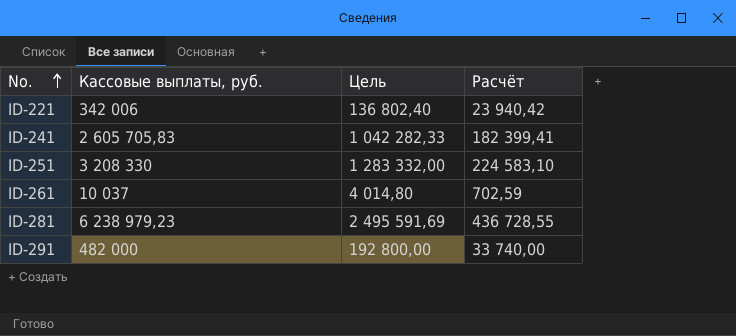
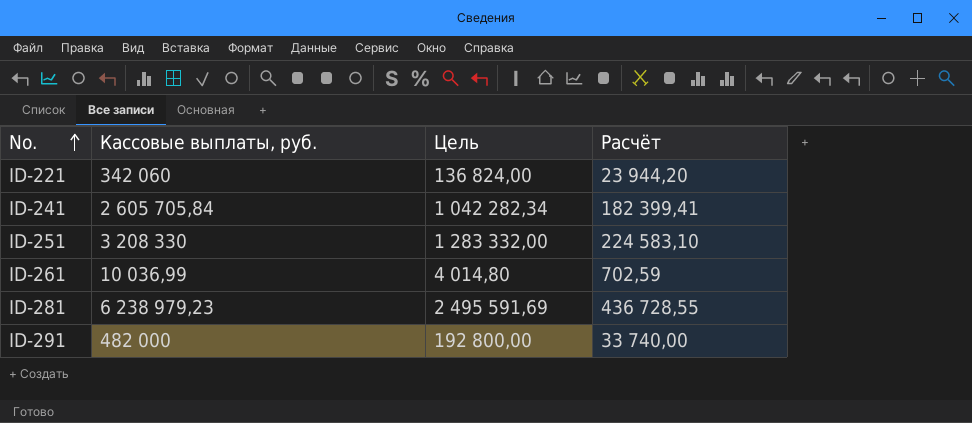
ID-221 | Кассовые выплаты, руб.: 342 006 -> 342 060
ID-221 | Цель: 136 802,40 -> 136 824,00
ID-221 | Расчёт: 23 940,42 -> 23 944,20
ID-241 | Кассовые выплаты, руб.: 2 605 705,83 -> 2 605 705,84
ID-241 | Цель: 1 042 282,33 -> 1 042 282,34
ID-261 | Кассовые выплаты, руб.: 10 037 -> 10 036,99

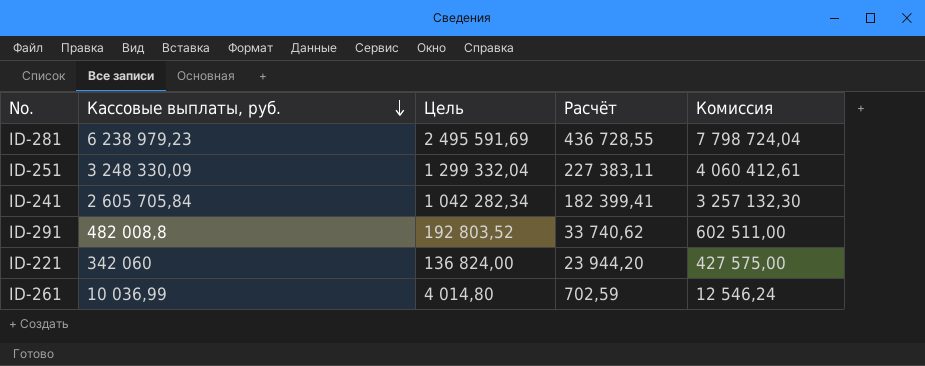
row order: No. ascending -> Кассовые выплаты, руб. descending
column Комиссия | formula: none -> [Кассовые выплаты, руб.] * 1,25
ID-251 | Кассовые выплаты, руб.: 3 208 330 -> 3 248 330,09
ID-251 | Цель: 1 283 332,00 -> 1 299 332,04
ID-251 | Расчёт: 224 583,10 -> 227 383,11
ID-291 | Кассовые выплаты, руб.: 482 000 -> 482 008,8
ID-291 | Цель: 192 800,00 -> 192 803,52
ID-291 | Расчёт: 33 740,00 -> 33 740,62

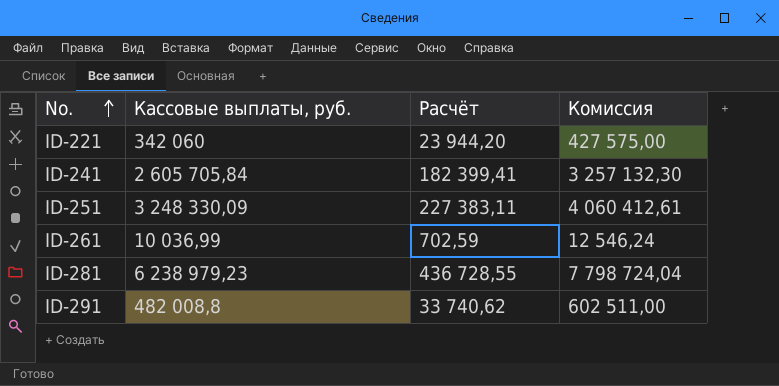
row order: Кассовые выплаты, руб. descending -> No. ascending
column Цель | formula: [Кассовые выплаты, руб.] * 0,4 -> none

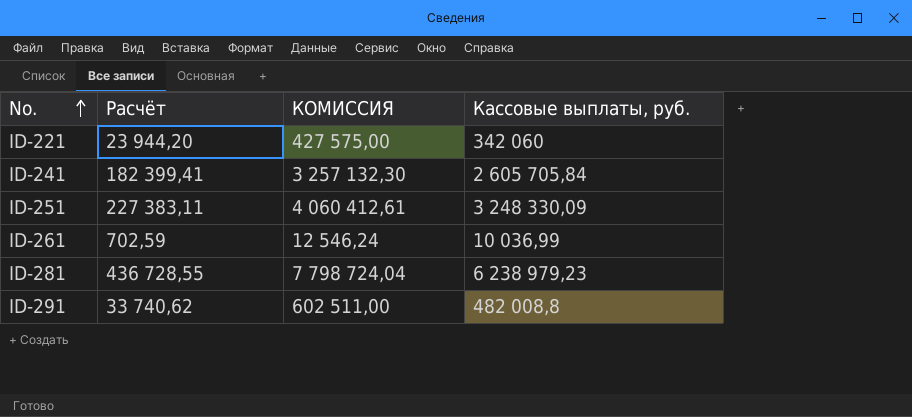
column name: Комиссия -> КОМИССИЯ
column Кассовые выплаты, руб. | position: 2 -> 4

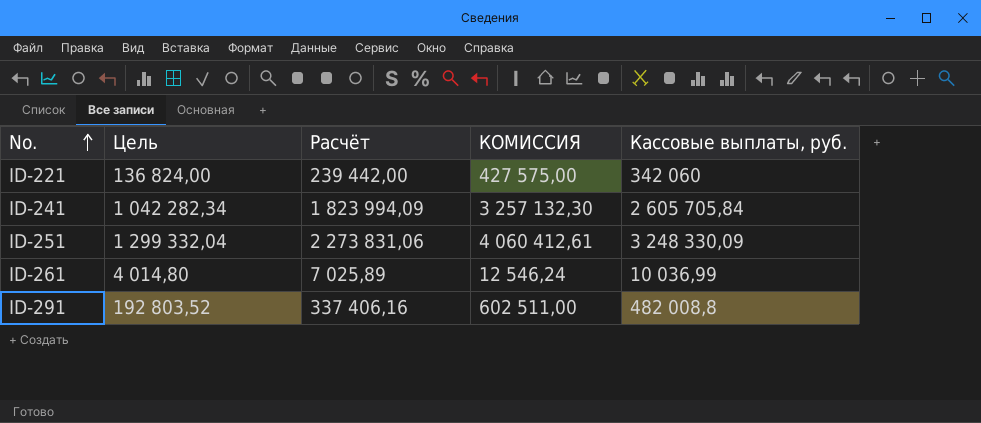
column Цель | formula: none -> [Кассовые выплаты, руб.] * 0,4
column Расчёт | formula: [Кассовые выплаты, руб.] * 0,07 -> [Кассовые выплаты, руб.] * 0,7
row ID-281: 436 728,55 | 7 798 724,04 | 6 238 979,23 -> none

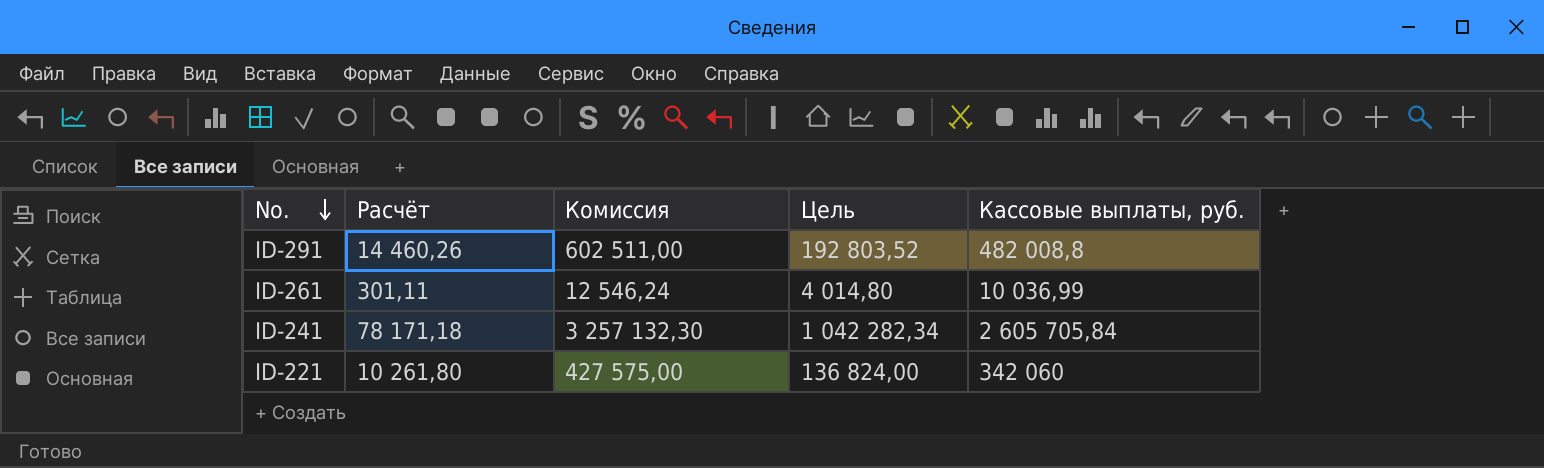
row order: No. ascending -> No. descending
column Расчёт | formula: [Кассовые выплаты, руб.] * 0,7 -> [Кассовые выплаты, руб.] * 0,03
column name: КОМИССИЯ -> Комиссия
column Цель | position: 2 -> 4
row ID-251: 1 299 332,04 | 2 273 831,06 | 4 060 412,61 | 3 248 330,09 -> none

